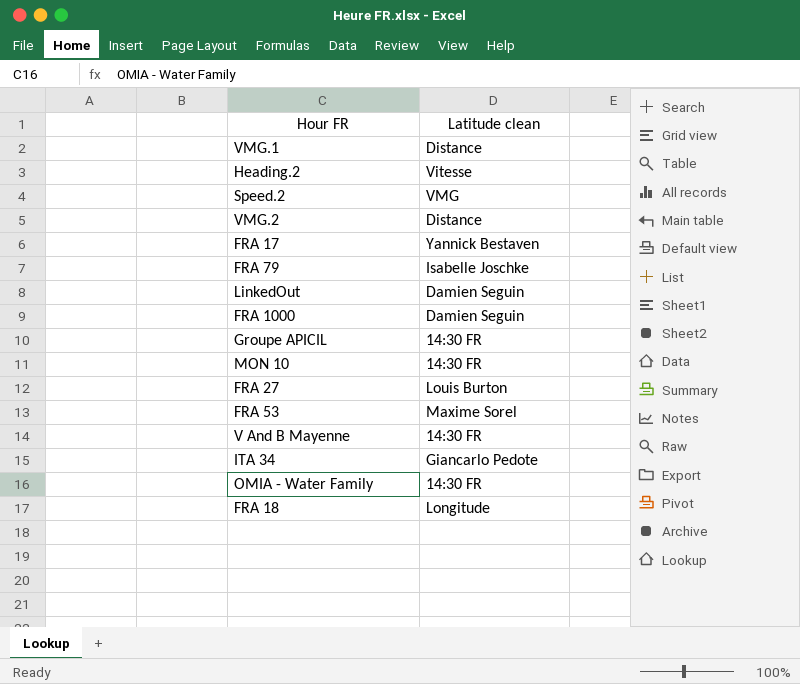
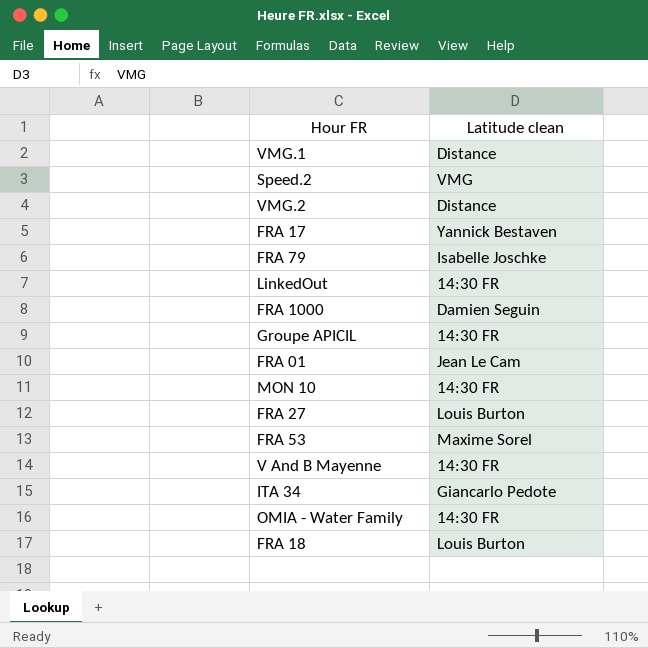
row Heading.2: Vitesse -> none
LinkedOut | Latitude clean: Damien Seguin -> 14:30 FR
row FRA 01: none -> Jean Le Cam
FRA 18 | Latitude clean: Longitude -> Louis Burton

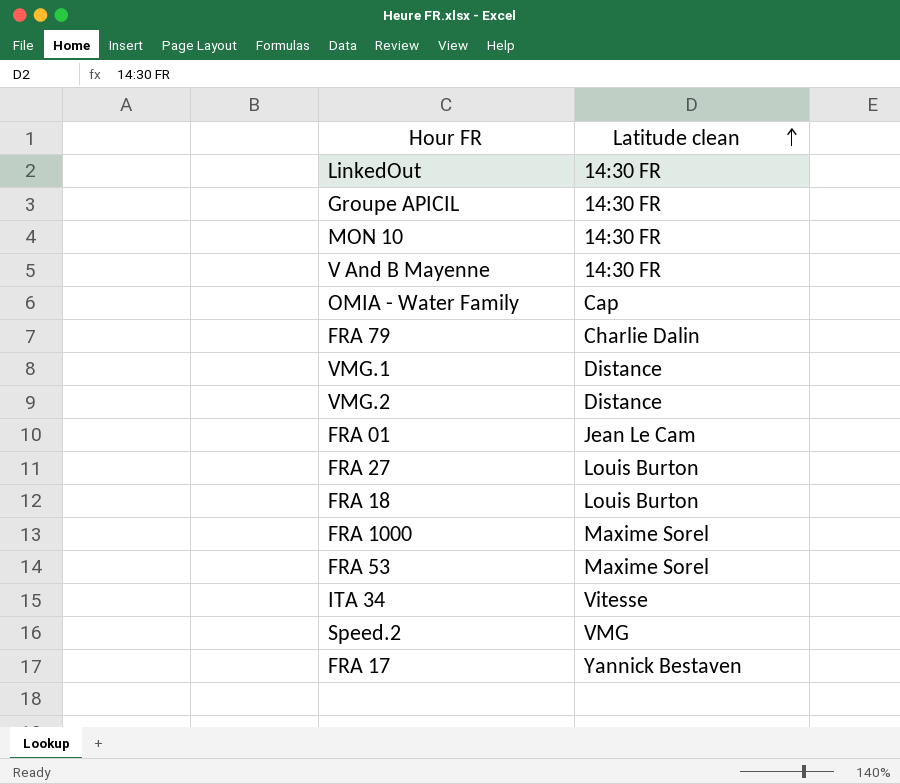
row order: none -> Latitude clean ascending
OMIA - Water Family | Latitude clean: 14:30 FR -> Cap
FRA 79 | Latitude clean: Isabelle Joschke -> Charlie Dalin
FRA 1000 | Latitude clean: Damien Seguin -> Maxime Sorel
ITA 34 | Latitude clean: Giancarlo Pedote -> Vitesse

